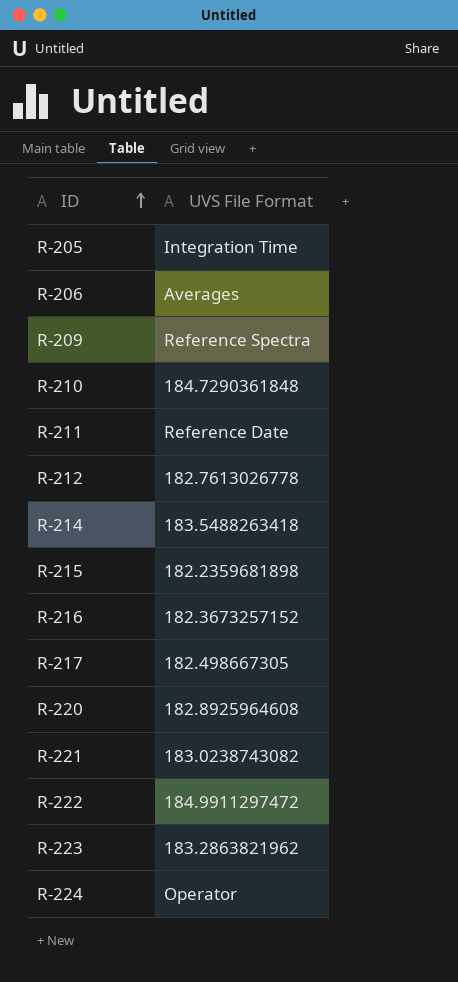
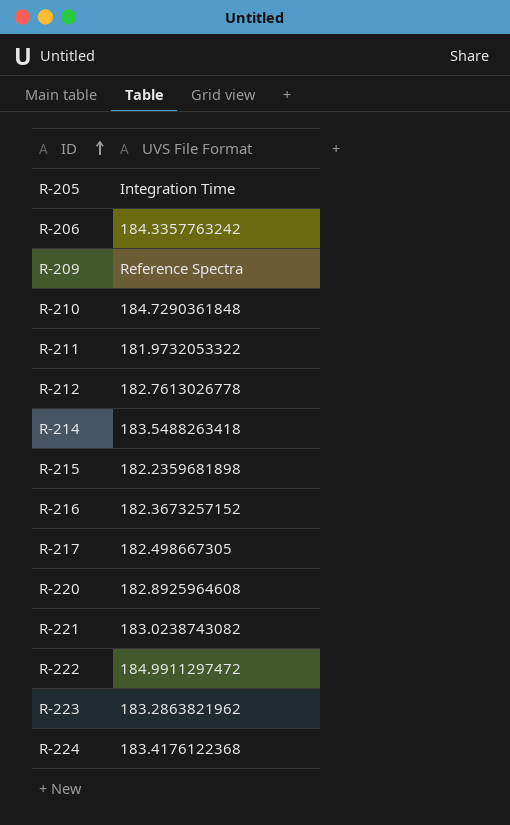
R-206 | UVS File Format: Averages -> 184.3357763242
R-211 | UVS File Format: Reference Date -> 181.9732053322
R-224 | UVS File Format: Operator -> 183.4176122368

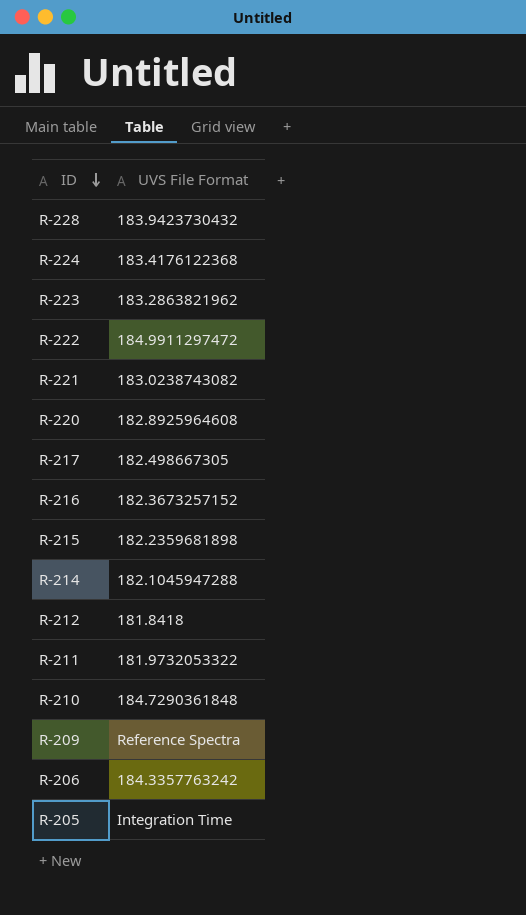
row order: ID ascending -> ID descending
row R-228: none -> 183.9423730432
R-214 | UVS File Format: 183.5488263418 -> 182.1045947288
R-212 | UVS File Format: 182.7613026778 -> 181.8418

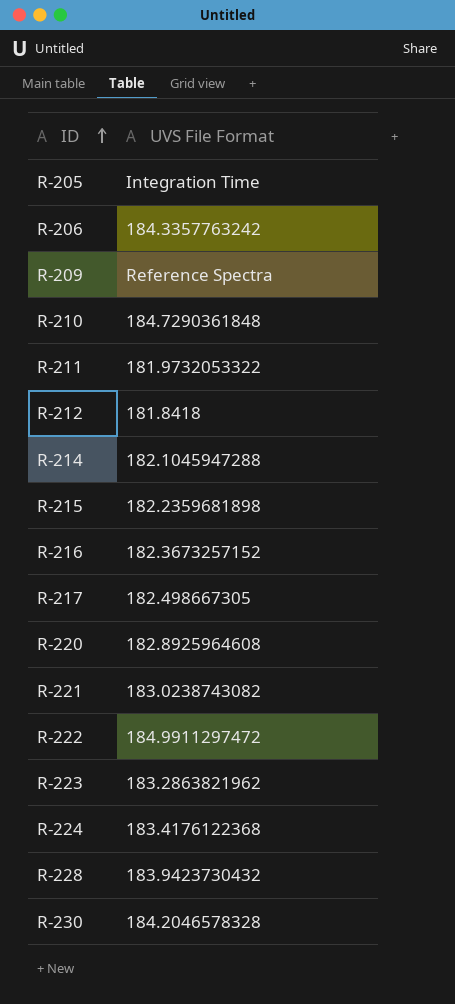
row order: ID descending -> ID ascending
row R-230: none -> 184.2046578328

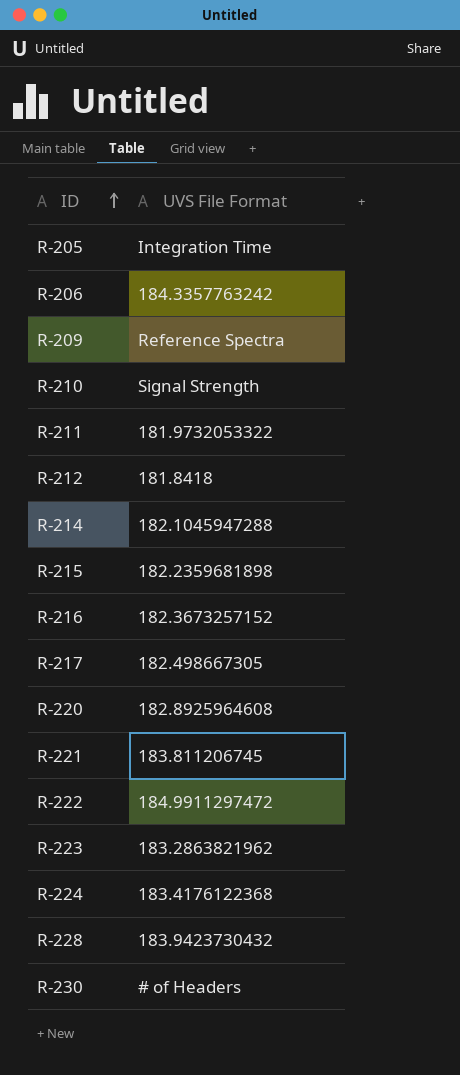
R-210 | UVS File Format: 184.7290361848 -> Signal Strength
R-221 | UVS File Format: 183.0238743082 -> 183.811206745
R-230 | UVS File Format: 184.2046578328 -> # of Headers

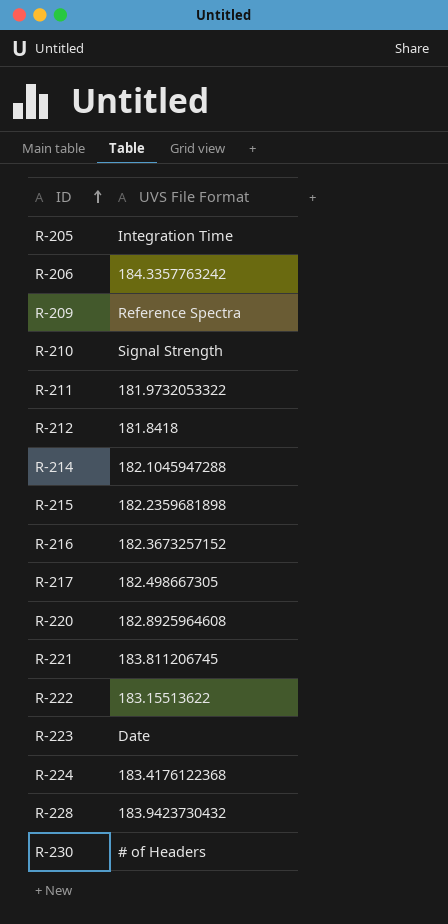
R-222 | UVS File Format: 184.9911297472 -> 183.15513622
R-223 | UVS File Format: 183.2863821962 -> Date

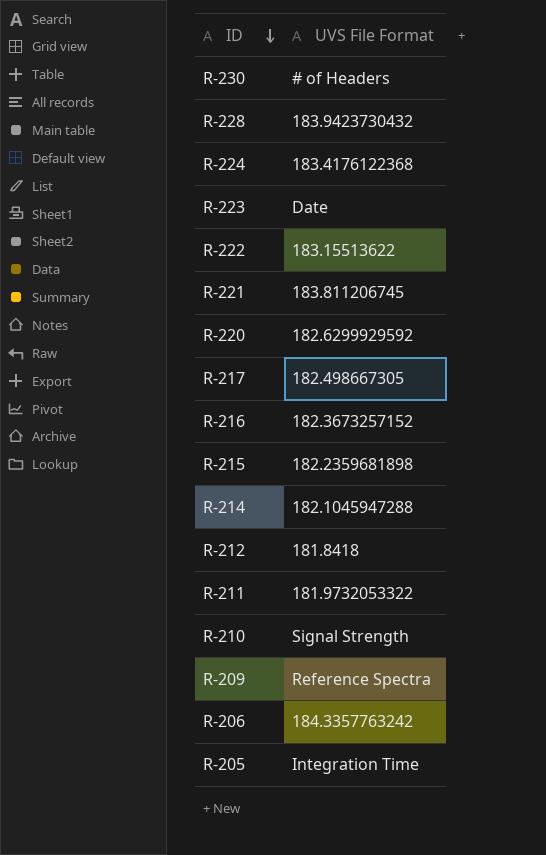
row order: ID ascending -> ID descending
R-220 | UVS File Format: 182.8925964608 -> 182.6299929592

